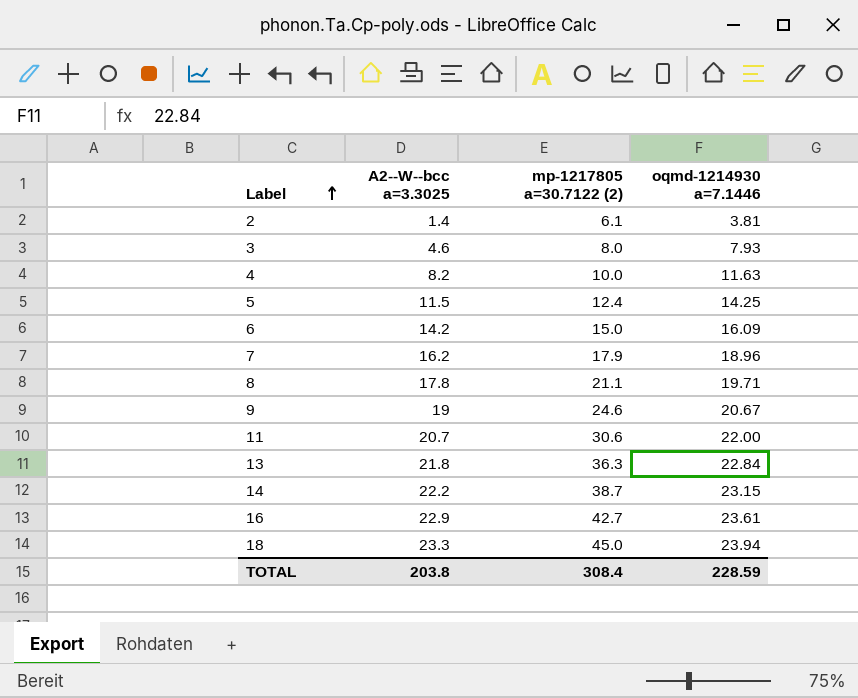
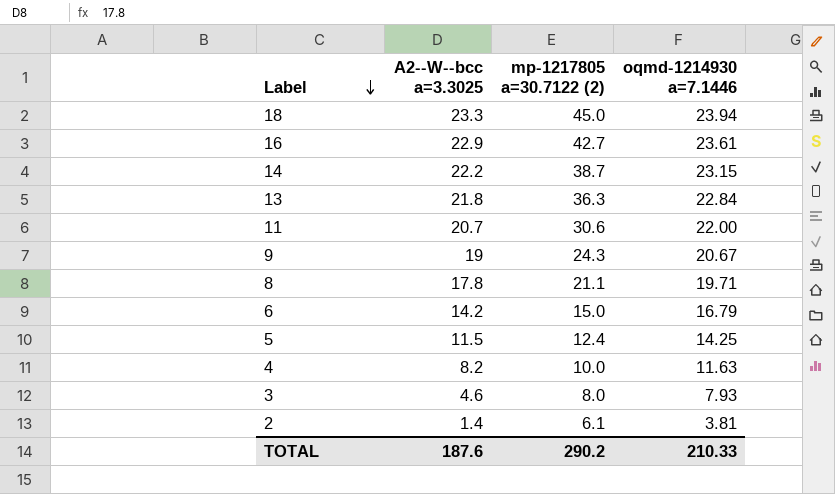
row order: Label ascending -> Label descending
row 7: 16.2 | 17.9 | 18.96 -> none
9 | mp-1217805 a=30.7122 (2): 24.6 -> 24.3
6 | oqmd-1214930 a=7.1446: 16.09 -> 16.79
TOTAL | A2--W--bcc a=3.3025: 203.8 -> 187.6
TOTAL | mp-1217805 a=30.7122 (2): 308.4 -> 290.2
TOTAL | oqmd-1214930 a=7.1446: 228.59 -> 210.33

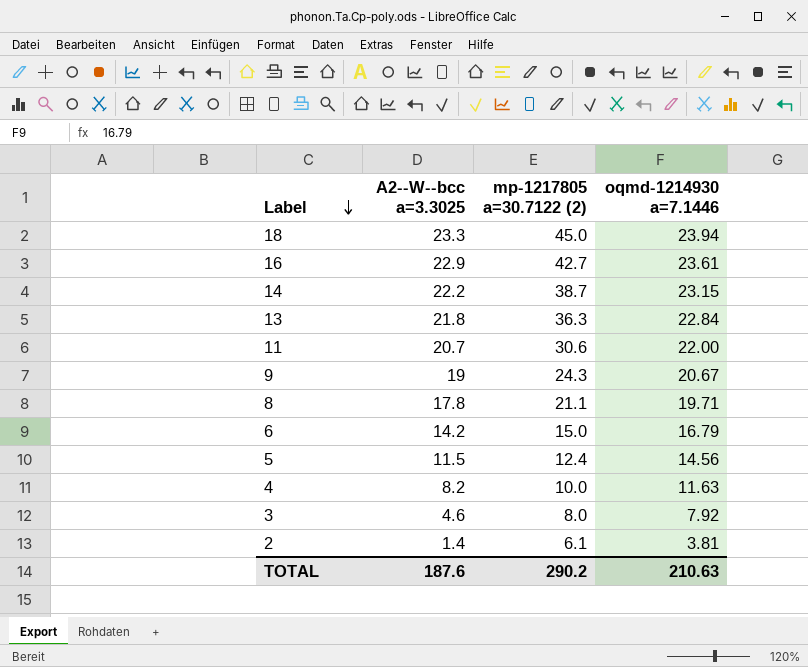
5 | oqmd-1214930 a=7.1446: 14.25 -> 14.56
3 | oqmd-1214930 a=7.1446: 7.93 -> 7.92
TOTAL | oqmd-1214930 a=7.1446: 210.33 -> 210.63

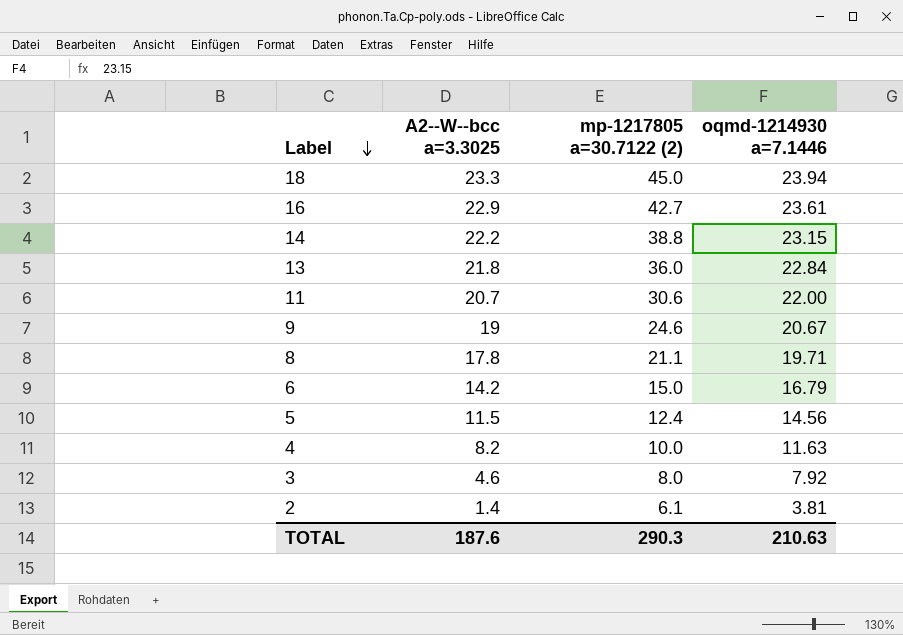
14 | mp-1217805 a=30.7122 (2): 38.7 -> 38.8
13 | mp-1217805 a=30.7122 (2): 36.3 -> 36.0
9 | mp-1217805 a=30.7122 (2): 24.3 -> 24.6
TOTAL | mp-1217805 a=30.7122 (2): 290.2 -> 290.3

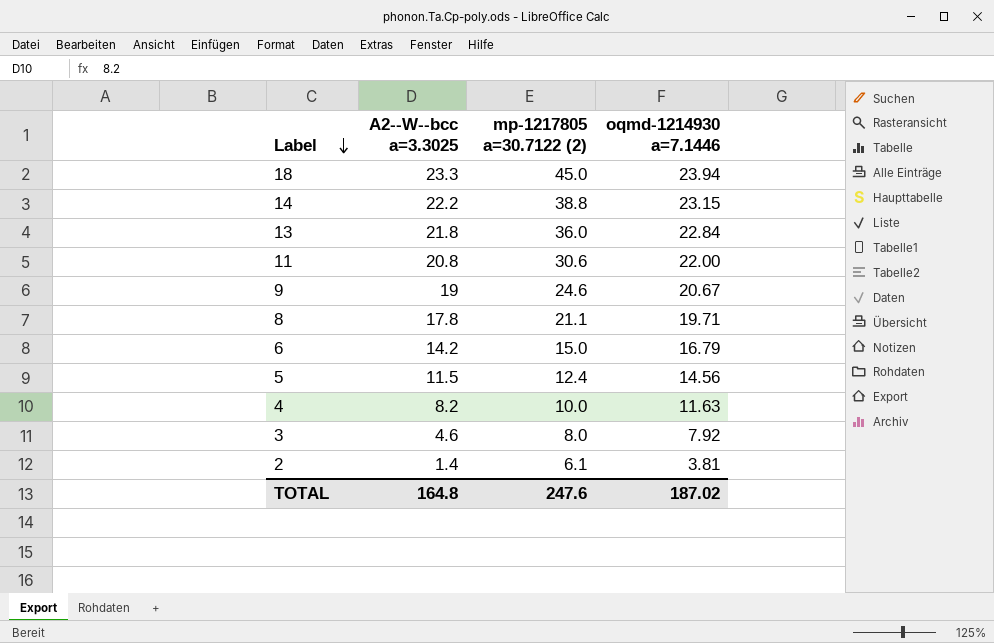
row 16: 22.9 | 42.7 | 23.61 -> none
11 | A2--W--bcc a=3.3025: 20.7 -> 20.8
TOTAL | A2--W--bcc a=3.3025: 187.6 -> 164.8
TOTAL | mp-1217805 a=30.7122 (2): 290.3 -> 247.6
TOTAL | oqmd-1214930 a=7.1446: 210.63 -> 187.02

